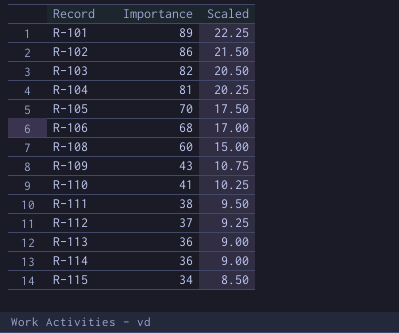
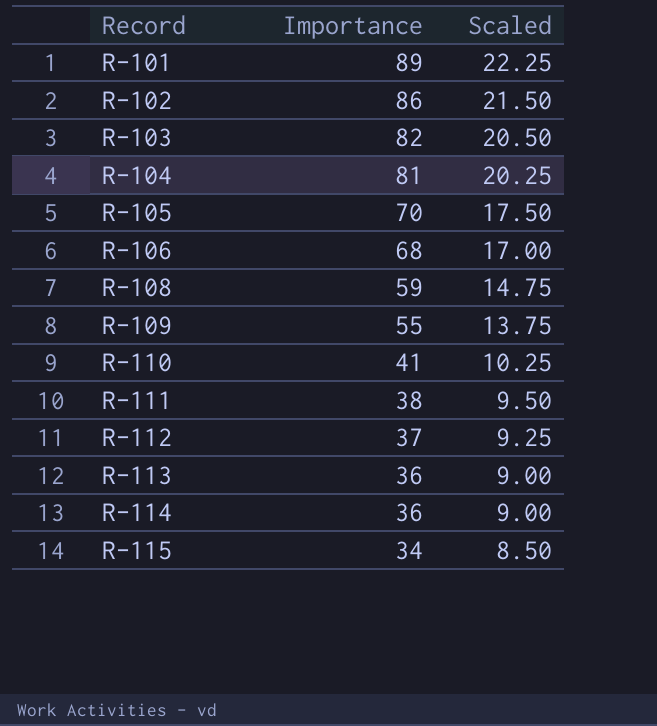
R-108 | Importance: 60 -> 59
R-108 | Scaled: 15.00 -> 14.75
R-109 | Importance: 43 -> 55
R-109 | Scaled: 10.75 -> 13.75

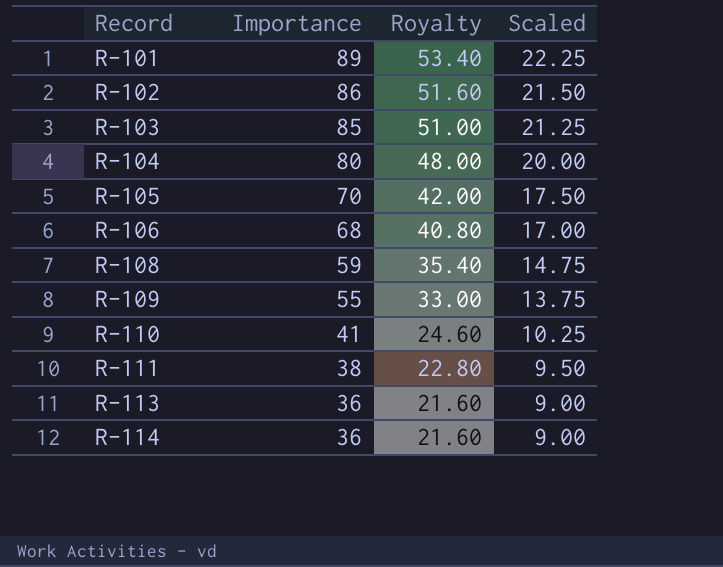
column Royalty | formula: none -> [Importance] * 0.6
row R-112: 37 | 9.25 -> none
row R-115: 34 | 8.50 -> none
R-103 | Importance: 82 -> 85
R-103 | Scaled: 20.50 -> 21.25
R-104 | Importance: 81 -> 80
R-104 | Scaled: 20.25 -> 20.00

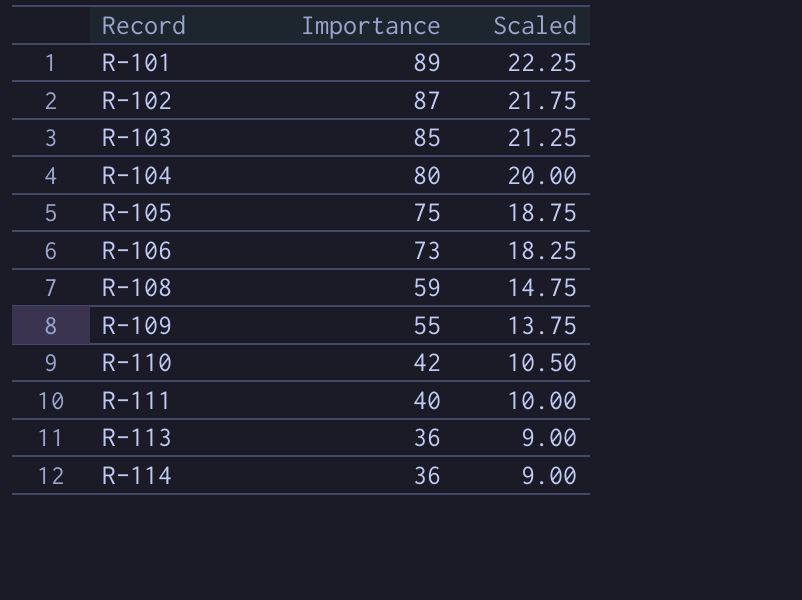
column Royalty | formula: [Importance] * 0.6 -> none
R-102 | Importance: 86 -> 87
R-102 | Scaled: 21.50 -> 21.75
R-105 | Importance: 70 -> 75
R-105 | Scaled: 17.50 -> 18.75
R-106 | Importance: 68 -> 73
R-106 | Scaled: 17.00 -> 18.25
R-110 | Importance: 41 -> 42
R-110 | Scaled: 10.25 -> 10.50
R-111 | Importance: 38 -> 40
R-111 | Scaled: 9.50 -> 10.00

